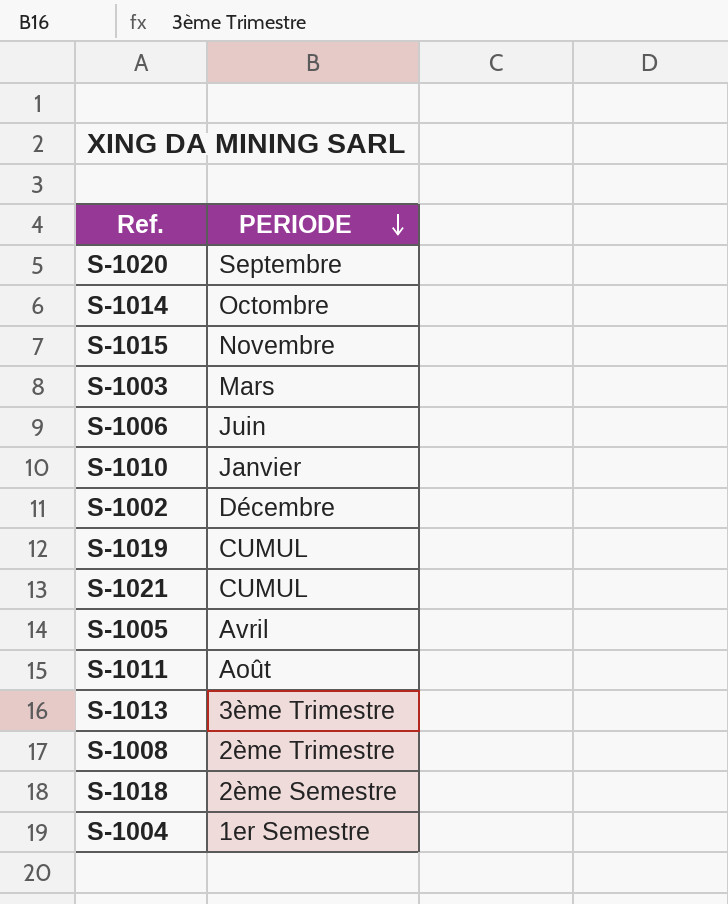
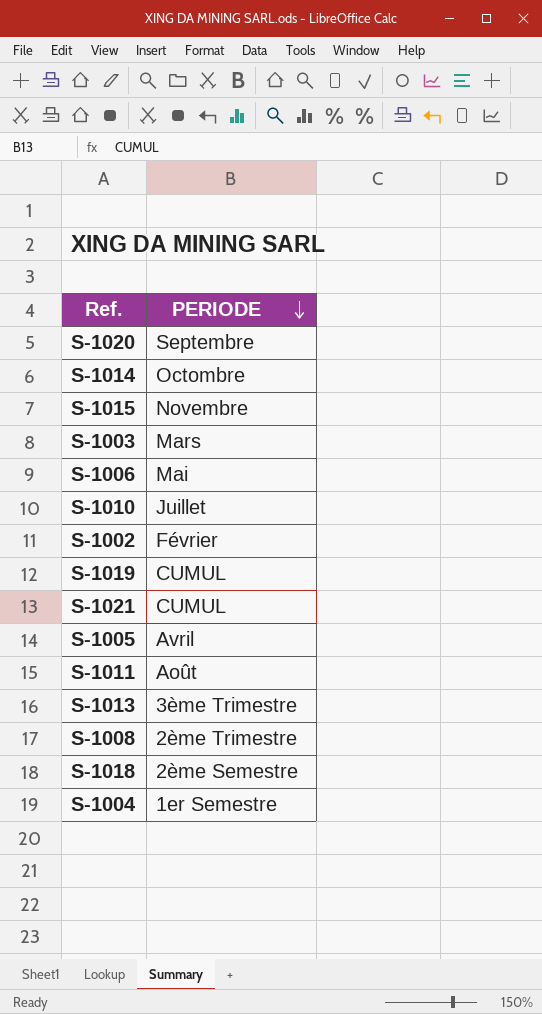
S-1006 | PERIODE: Juin -> Mai
S-1010 | PERIODE: Janvier -> Juillet
S-1002 | PERIODE: Décembre -> Février

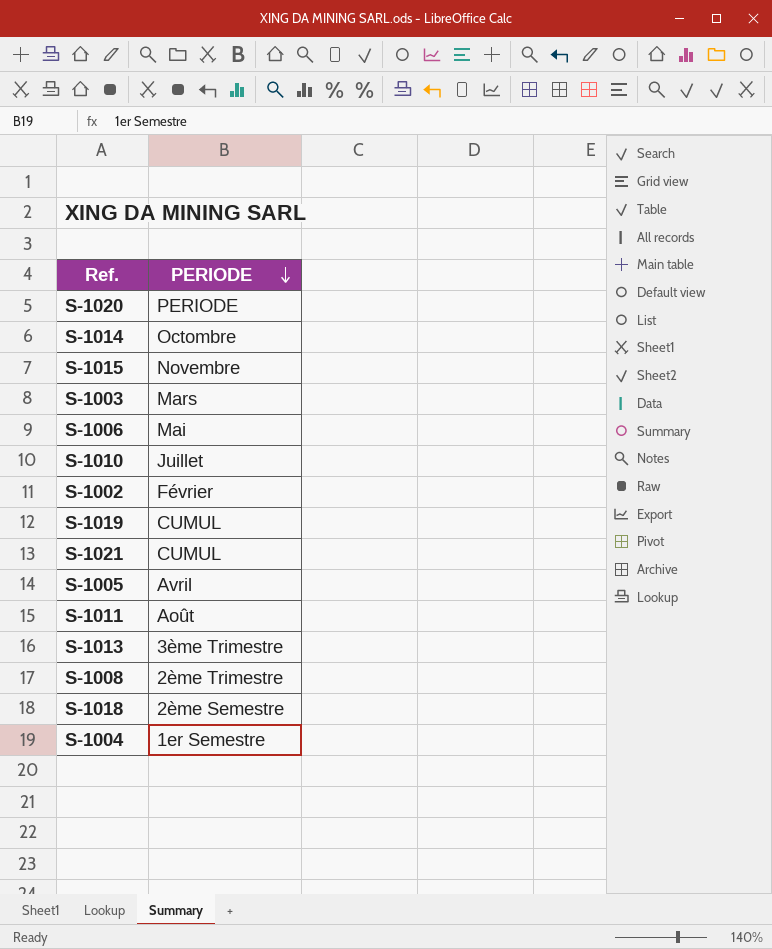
S-1020 | PERIODE: Septembre -> PERIODE

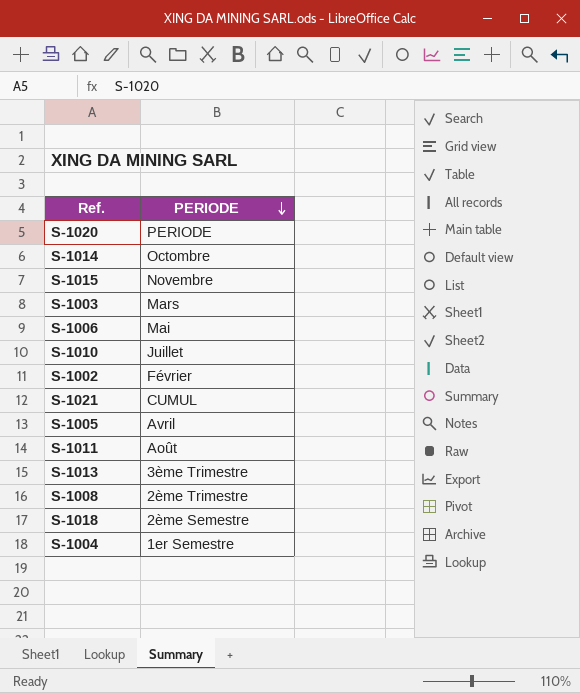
row S-1019: CUMUL -> none

